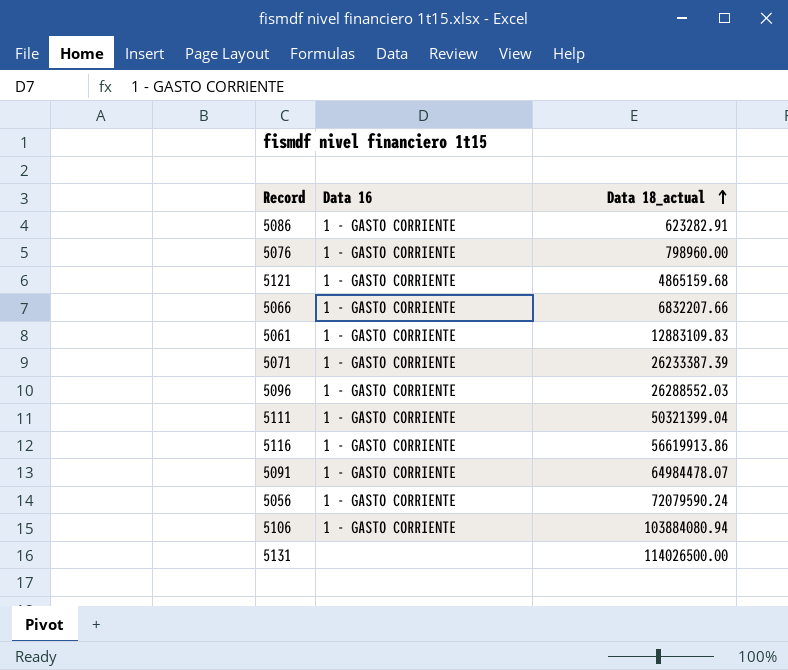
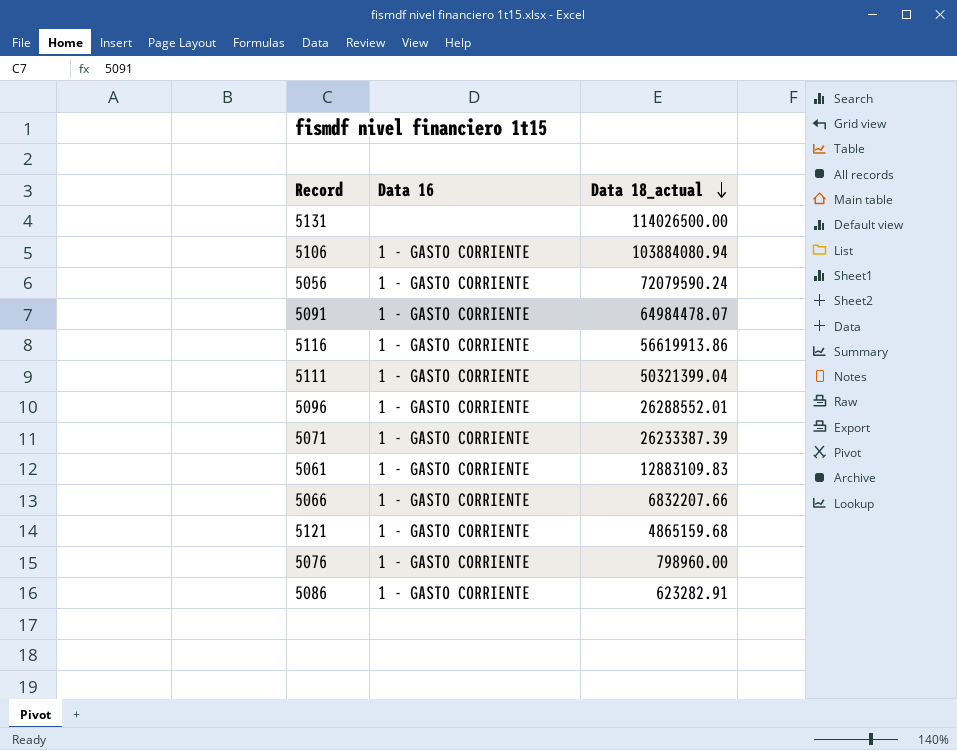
row order: Data 18_actual ascending -> Data 18_actual descending
5096 | Data 18_actual: 26288552.03 -> 26288552.01

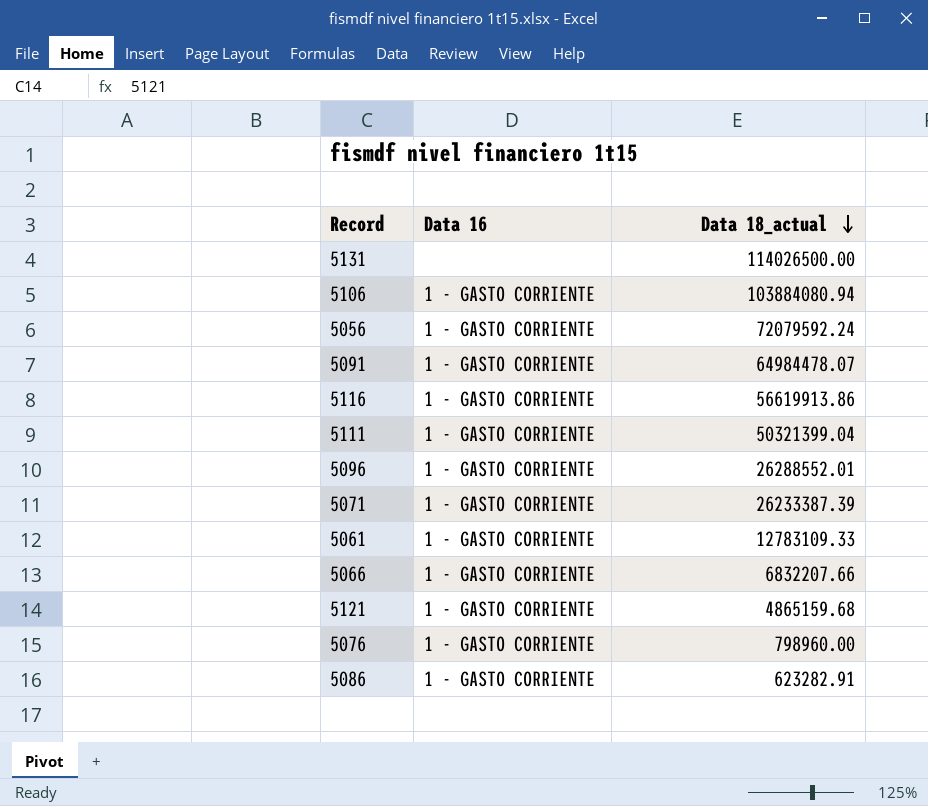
5056 | Data 18_actual: 72079590.24 -> 72079592.24
5061 | Data 18_actual: 12883109.83 -> 12783109.33

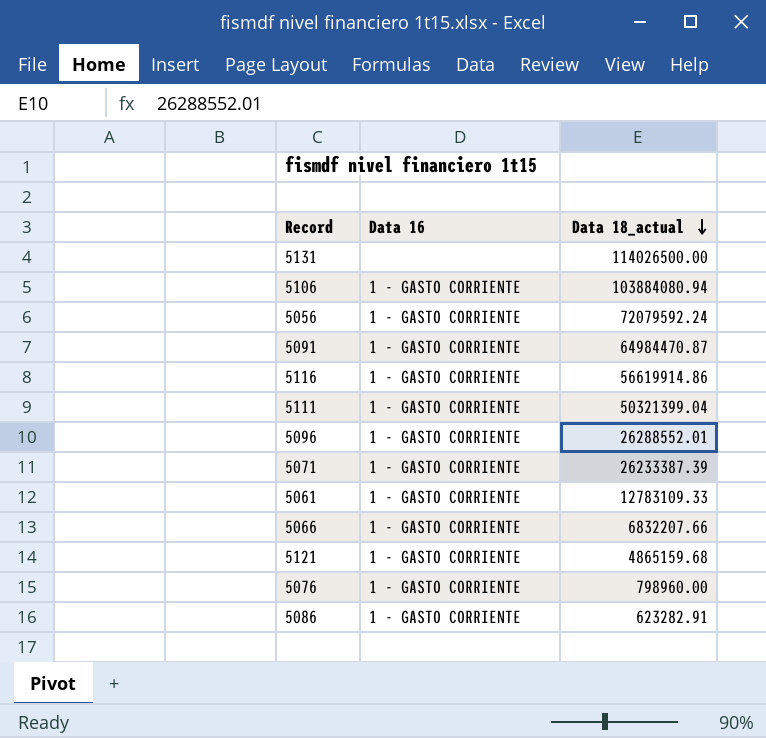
5091 | Data 18_actual: 64984478.07 -> 64984470.87
5116 | Data 18_actual: 56619913.86 -> 56619914.86

